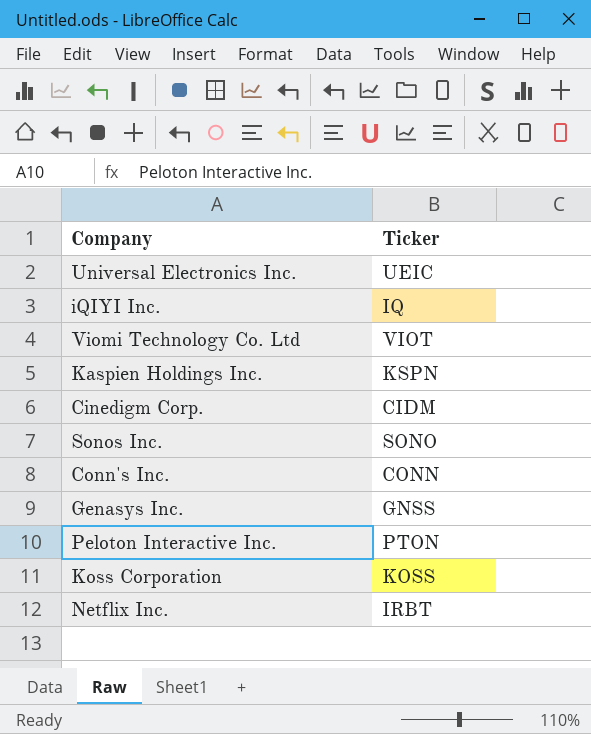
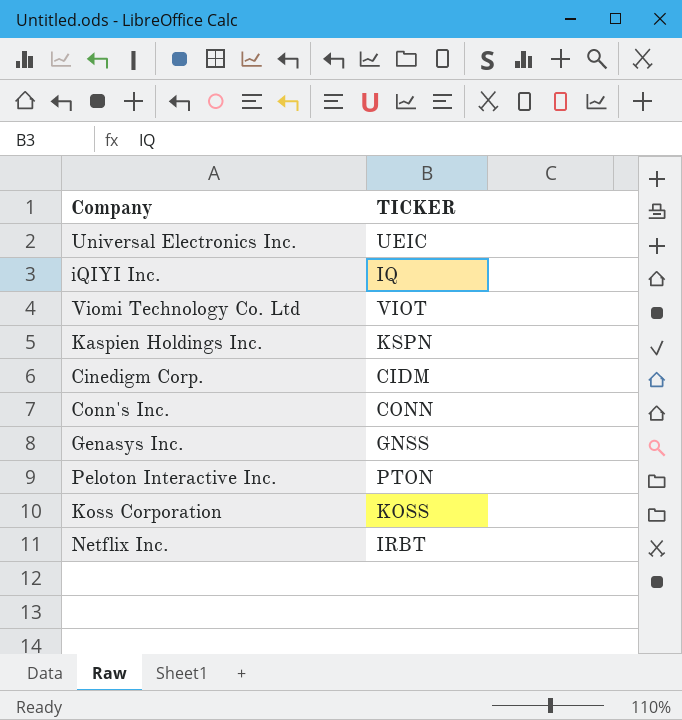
column name: Ticker -> TICKER
row Sonos Inc.: SONO -> none

